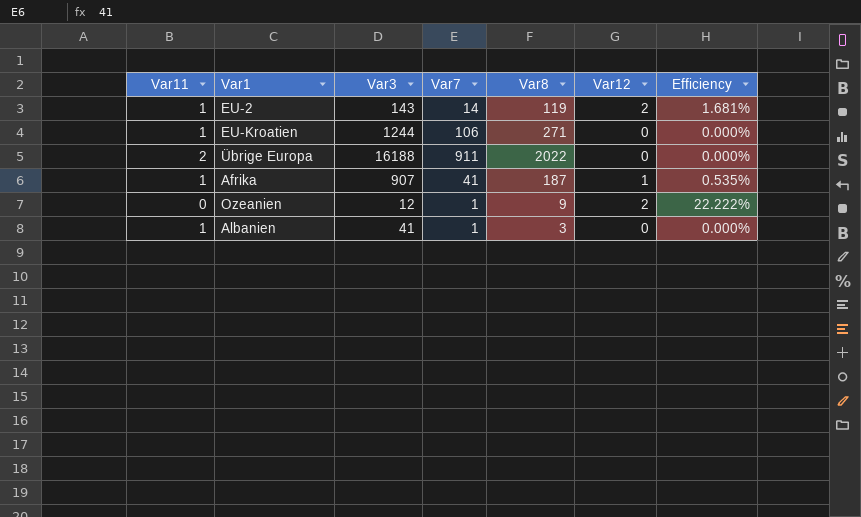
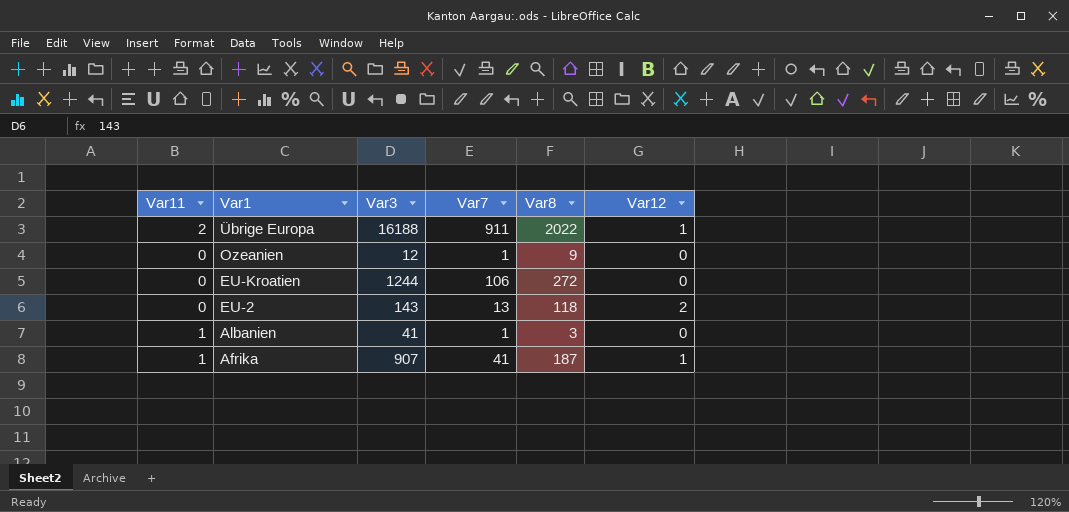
row order: none -> Var1 descending
column Efficiency | formula: [Var12] / [Var8] -> none
Übrige Europa | Var12: 0 -> 1
Ozeanien | Var12: 2 -> 0
EU-Kroatien | Var11: 1 -> 0
EU-Kroatien | Var8: 271 -> 272
EU-2 | Var11: 1 -> 0
EU-2 | Var7: 14 -> 13
EU-2 | Var8: 119 -> 118

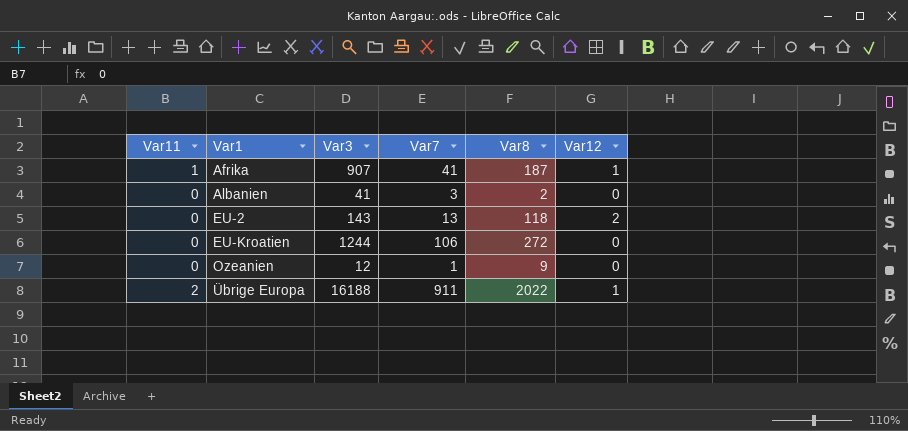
row order: Var1 descending -> Var1 ascending
Albanien | Var11: 1 -> 0
Albanien | Var7: 1 -> 3
Albanien | Var8: 3 -> 2

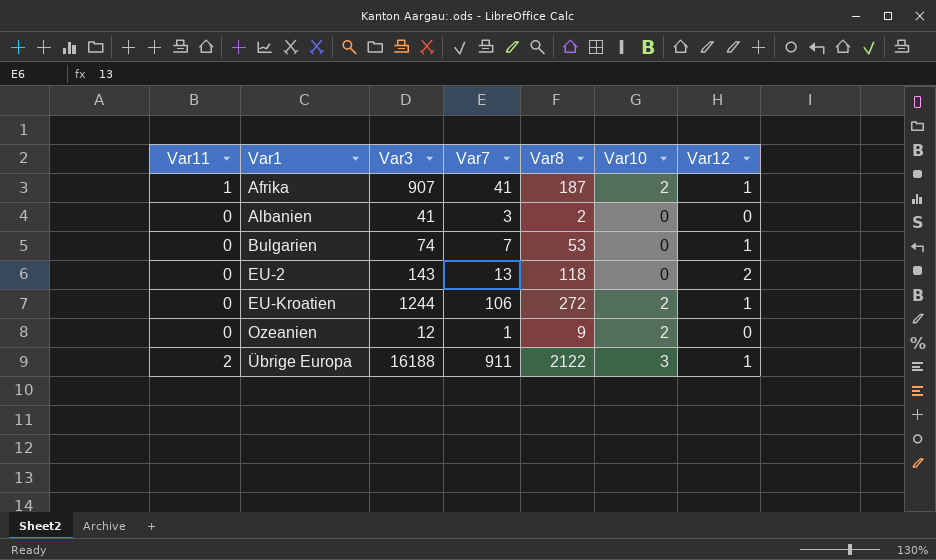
column Var10 | position: none -> 6
row Bulgarien: none -> 0 | 74 | 7 | 53 | 0 | 1
EU-Kroatien | Var12: 0 -> 1
Übrige Europa | Var8: 2022 -> 2122

